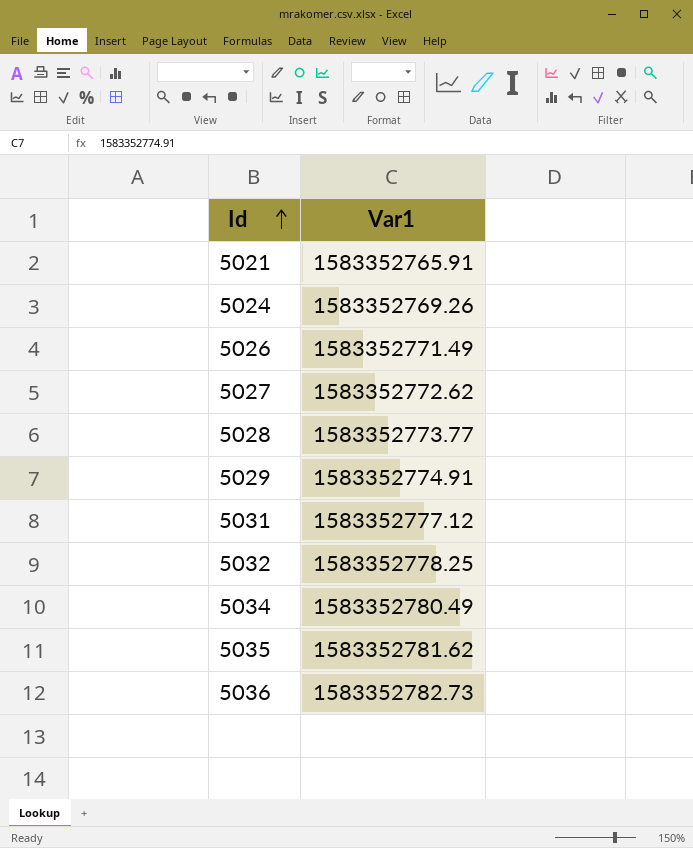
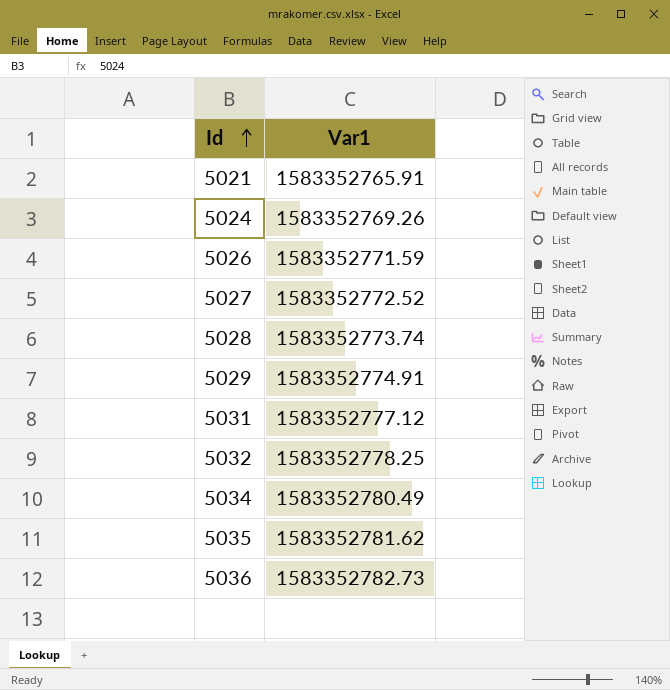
5026 | Var1: 1583352771.49 -> 1583352771.59
5027 | Var1: 1583352772.62 -> 1583352772.52
5028 | Var1: 1583352773.77 -> 1583352773.74

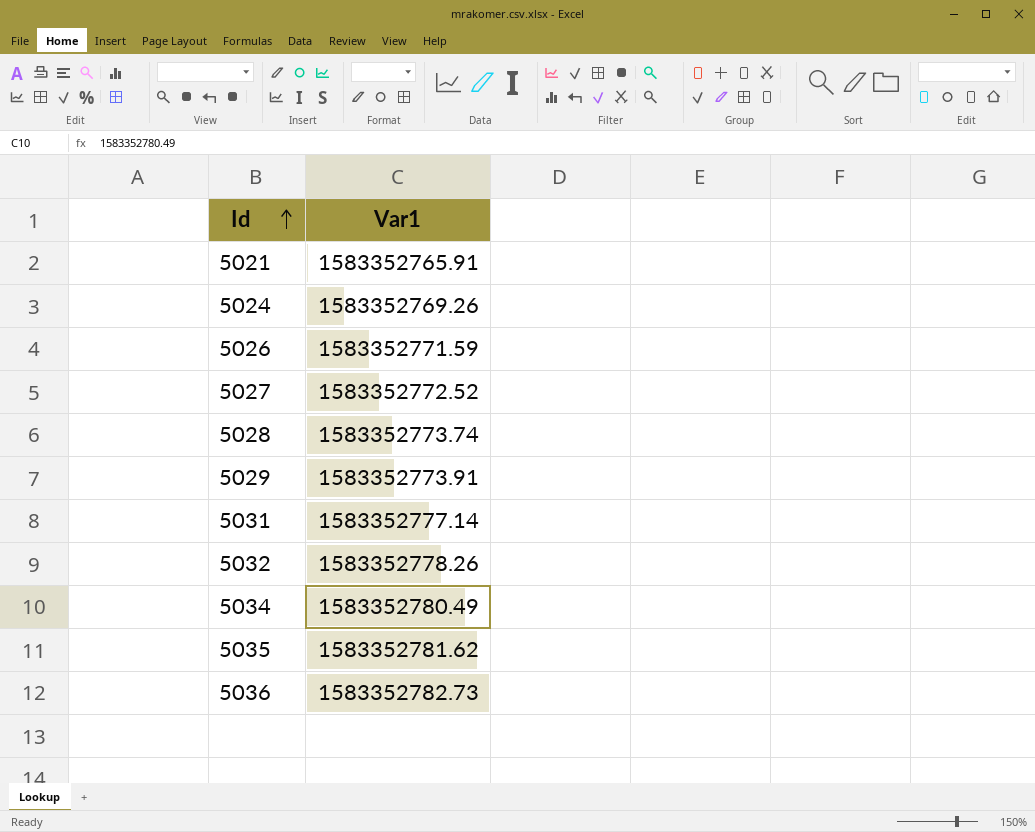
5029 | Var1: 1583352774.91 -> 1583352773.91
5031 | Var1: 1583352777.12 -> 1583352777.14
5032 | Var1: 1583352778.25 -> 1583352778.26

